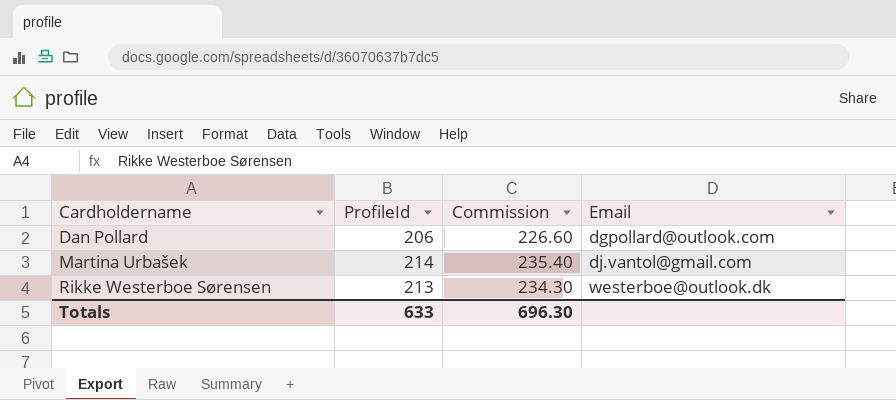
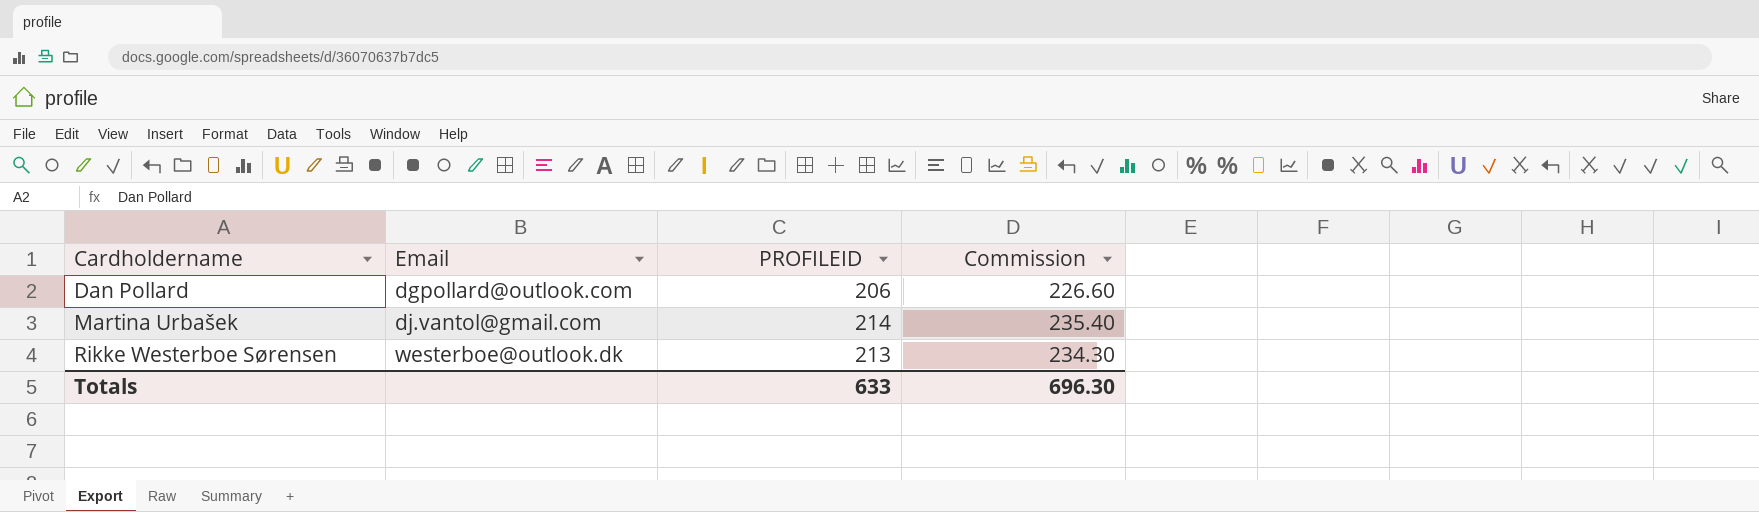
column Email | position: 4 -> 2
column name: ProfileId -> PROFILEID

